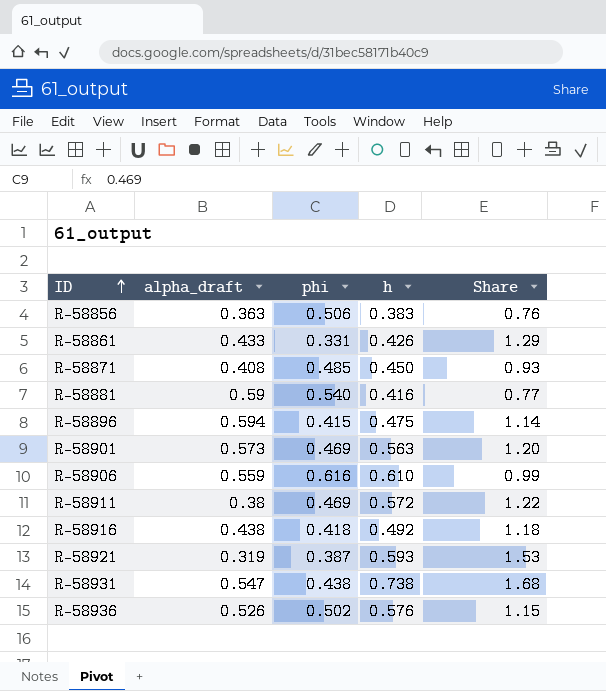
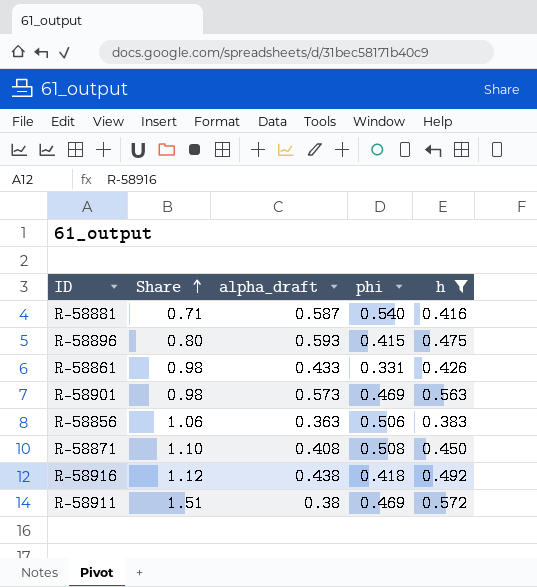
filter: none -> h <= 0.572
row order: ID ascending -> Share ascending
column Share | formula: [h] / [phi] -> [h] / [alpha_draft]
column Share | position: 5 -> 2
R-58881 | alpha_draft: 0.59 -> 0.587
R-58896 | alpha_draft: 0.594 -> 0.593
R-58871 | phi: 0.485 -> 0.508

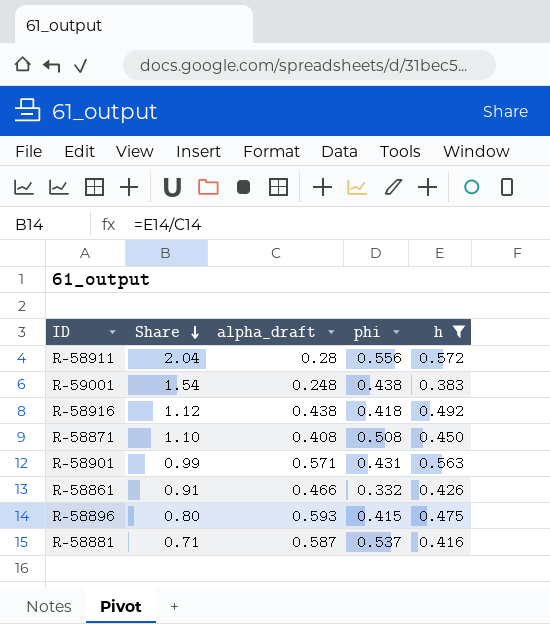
row order: Share ascending -> Share descending
row R-58856: 1.06 | 0.363 | 0.506 | 0.383 -> none
R-58911 | Share: 1.51 -> 2.04
R-58911 | alpha_draft: 0.38 -> 0.28
R-58911 | phi: 0.469 -> 0.556
row R-59001: none -> 1.54 | 0.248 | 0.438 | 0.383
R-58901 | Share: 0.98 -> 0.99
R-58901 | alpha_draft: 0.573 -> 0.571
R-58901 | phi: 0.469 -> 0.431
R-58861 | Share: 0.98 -> 0.91
R-58861 | alpha_draft: 0.433 -> 0.466
R-58861 | phi: 0.331 -> 0.332
R-58881 | phi: 0.540 -> 0.537

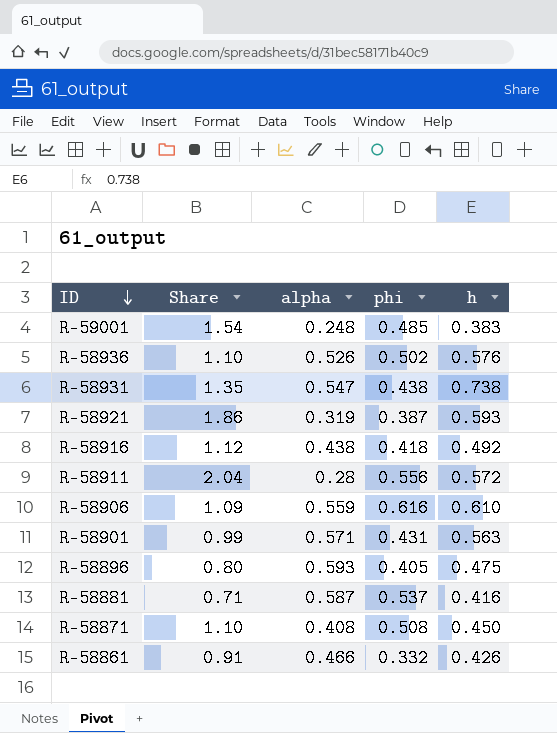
filter: h <= 0.572 -> none
row order: Share descending -> ID descending
column name: alpha_draft -> alpha
R-59001 | phi: 0.438 -> 0.485
R-58896 | phi: 0.415 -> 0.405

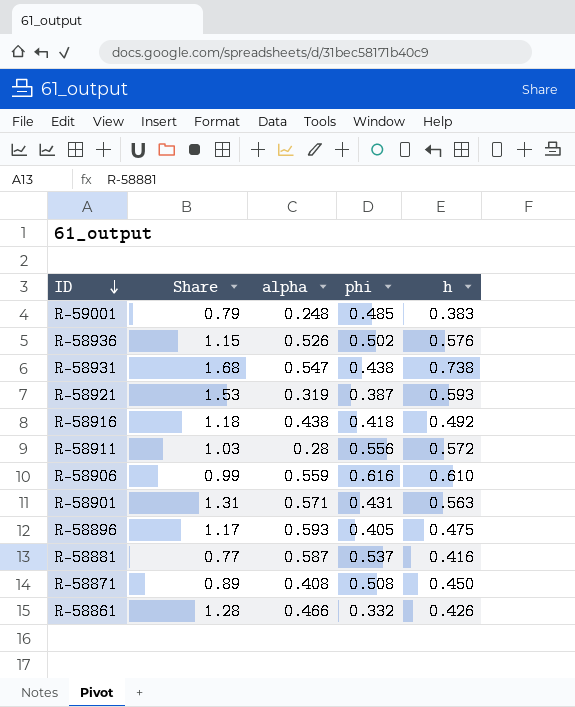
column Share | formula: [h] / [alpha] -> [h] / [phi]

